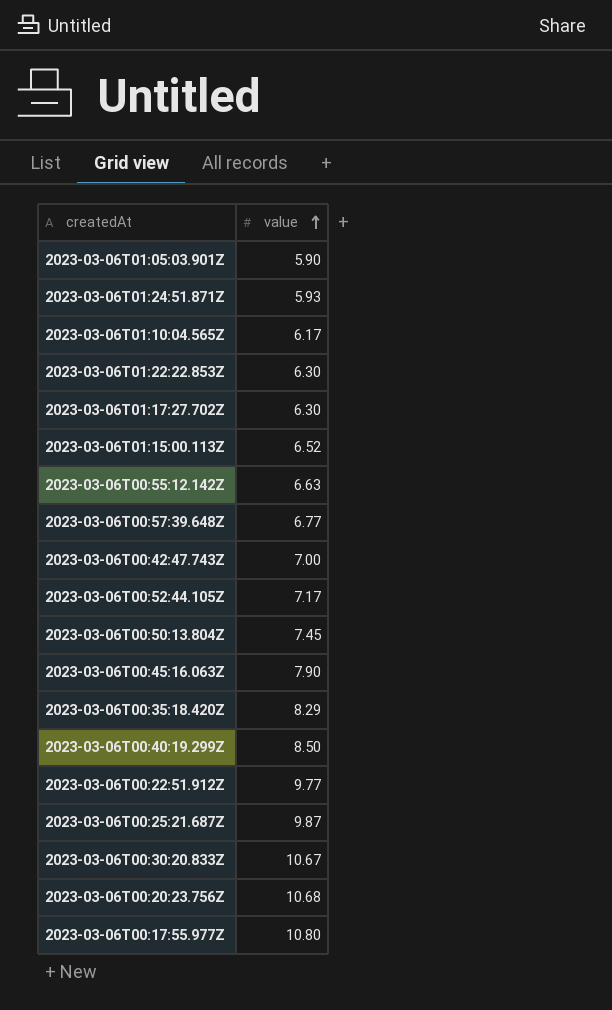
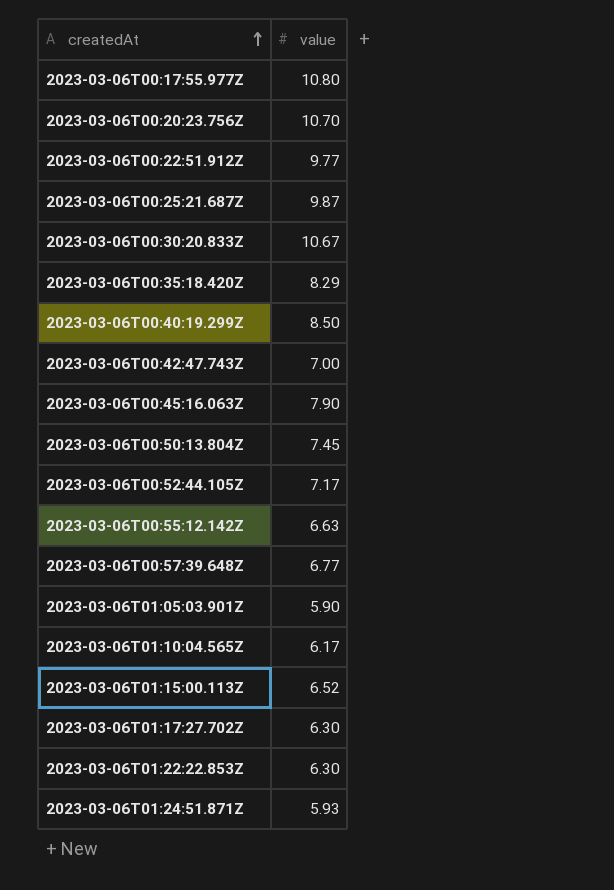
row order: value ascending -> createdAt ascending
2023-03-06T00:20:23.756Z | value: 10.68 -> 10.70

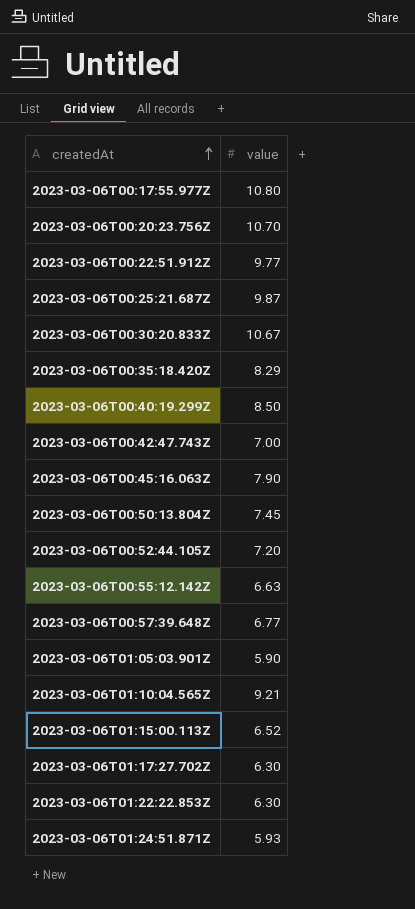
2023-03-06T00:52:44.105Z | value: 7.17 -> 7.20
2023-03-06T01:10:04.565Z | value: 6.17 -> 9.21

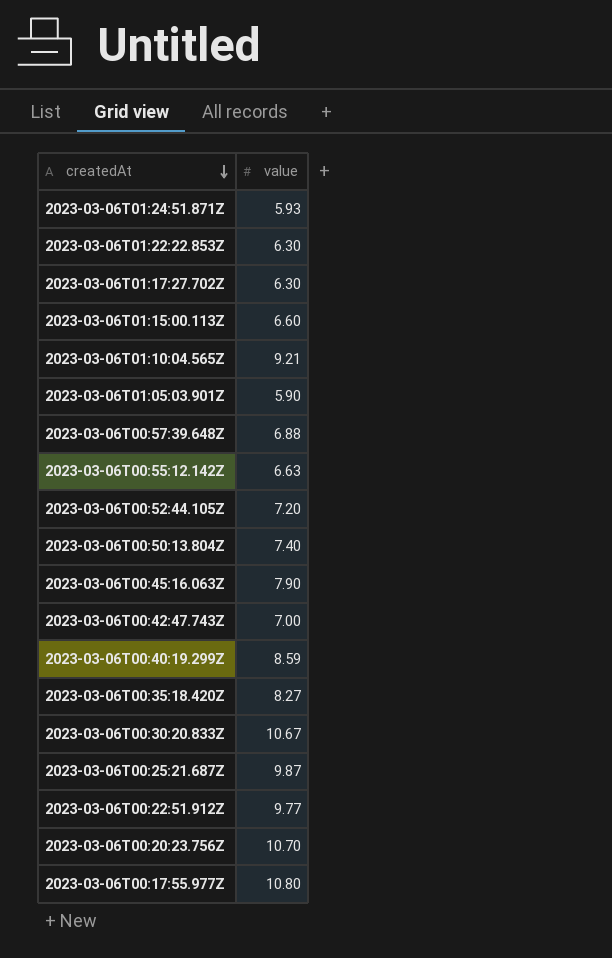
row order: createdAt ascending -> createdAt descending
2023-03-06T01:15:00.113Z | value: 6.52 -> 6.60
2023-03-06T00:57:39.648Z | value: 6.77 -> 6.88
2023-03-06T00:50:13.804Z | value: 7.45 -> 7.40
2023-03-06T00:40:19.299Z | value: 8.50 -> 8.59
2023-03-06T00:35:18.420Z | value: 8.29 -> 8.27

